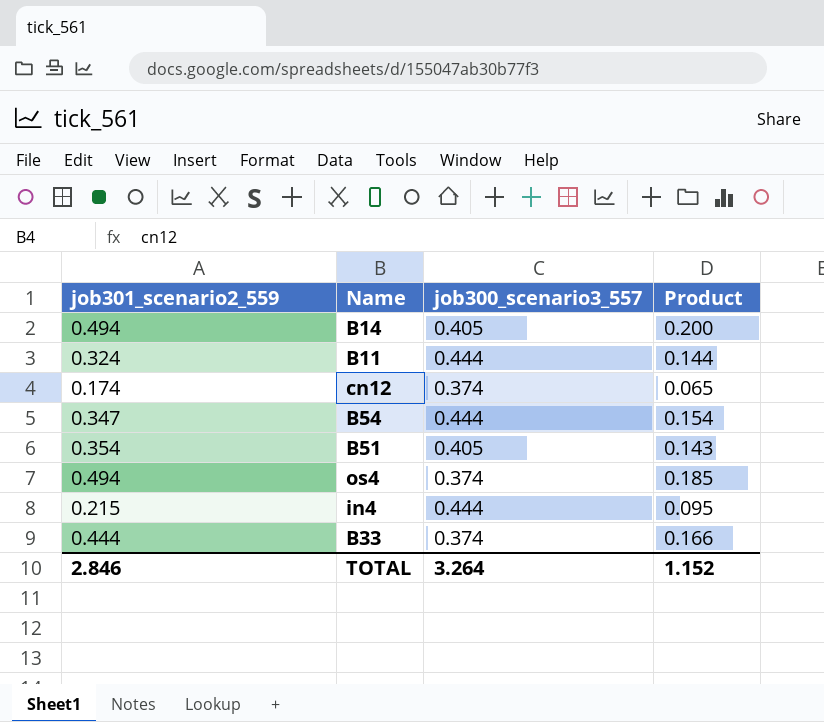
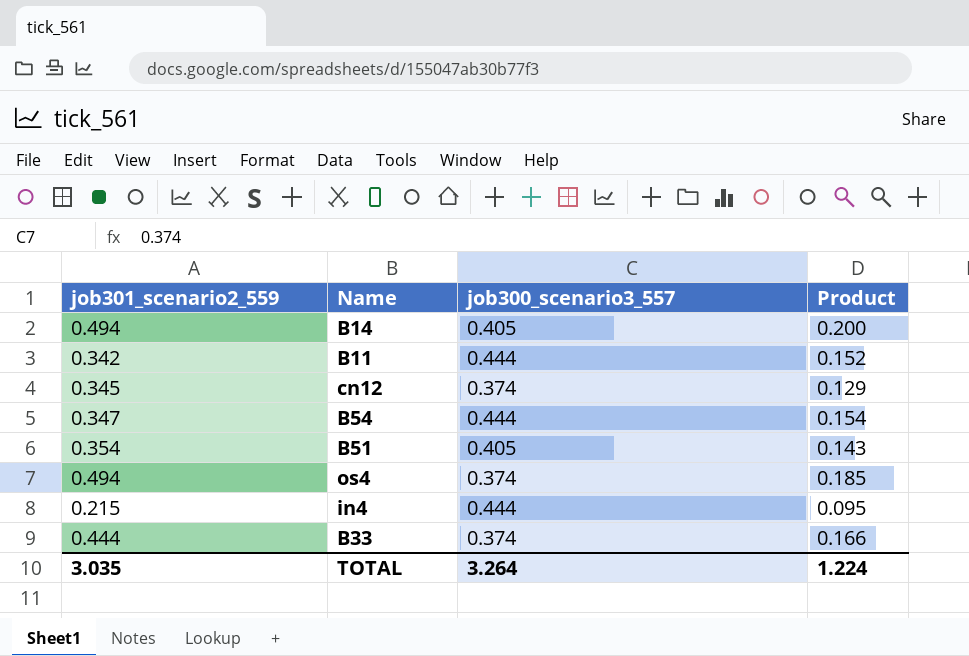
B11 | job301_scenario2_559: 0.324 -> 0.342
B11 | Product: 0.144 -> 0.152
cn12 | job301_scenario2_559: 0.174 -> 0.345
cn12 | Product: 0.065 -> 0.129
TOTAL | job301_scenario2_559: 2.846 -> 3.035
TOTAL | Product: 1.152 -> 1.224

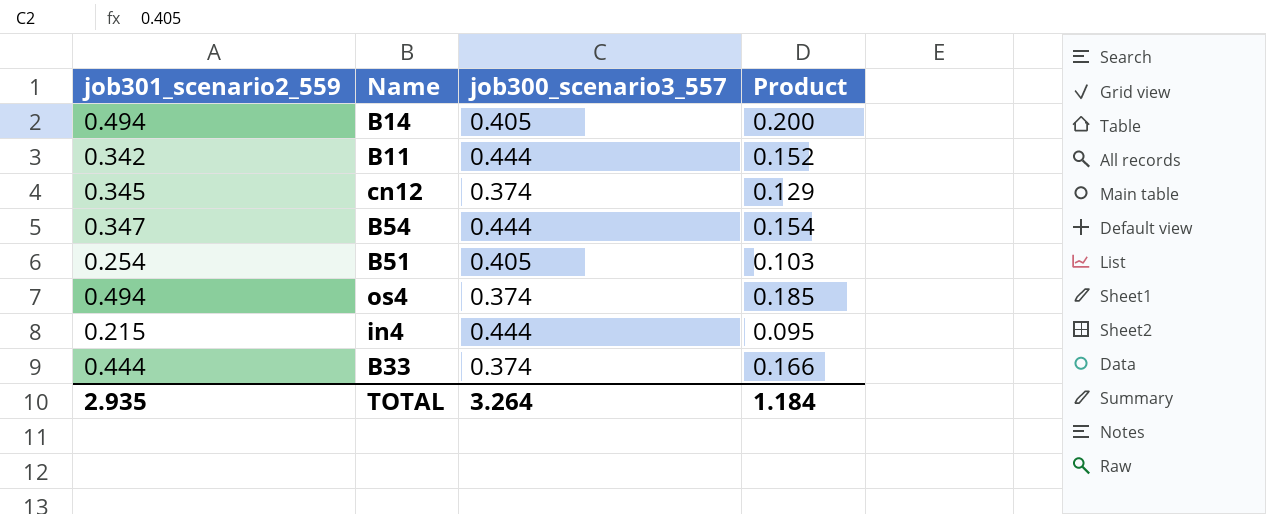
B51 | job301_scenario2_559: 0.354 -> 0.254
B51 | Product: 0.143 -> 0.103
TOTAL | job301_scenario2_559: 3.035 -> 2.935
TOTAL | Product: 1.224 -> 1.184

